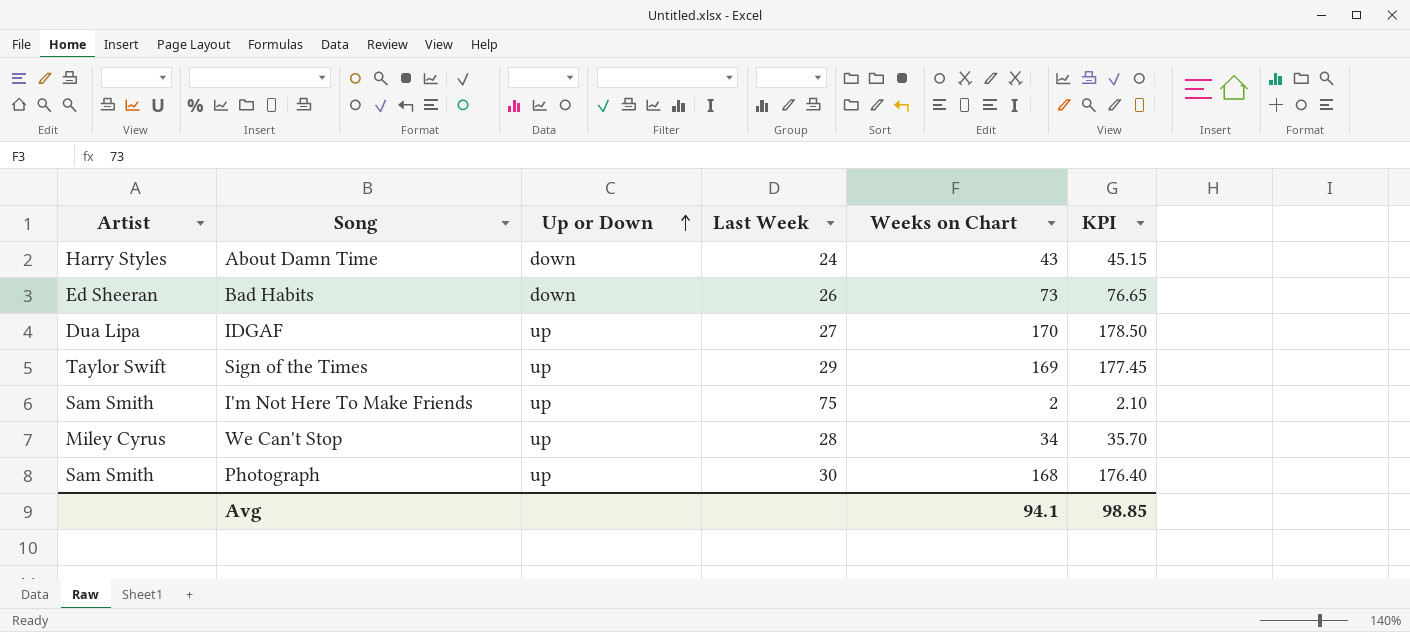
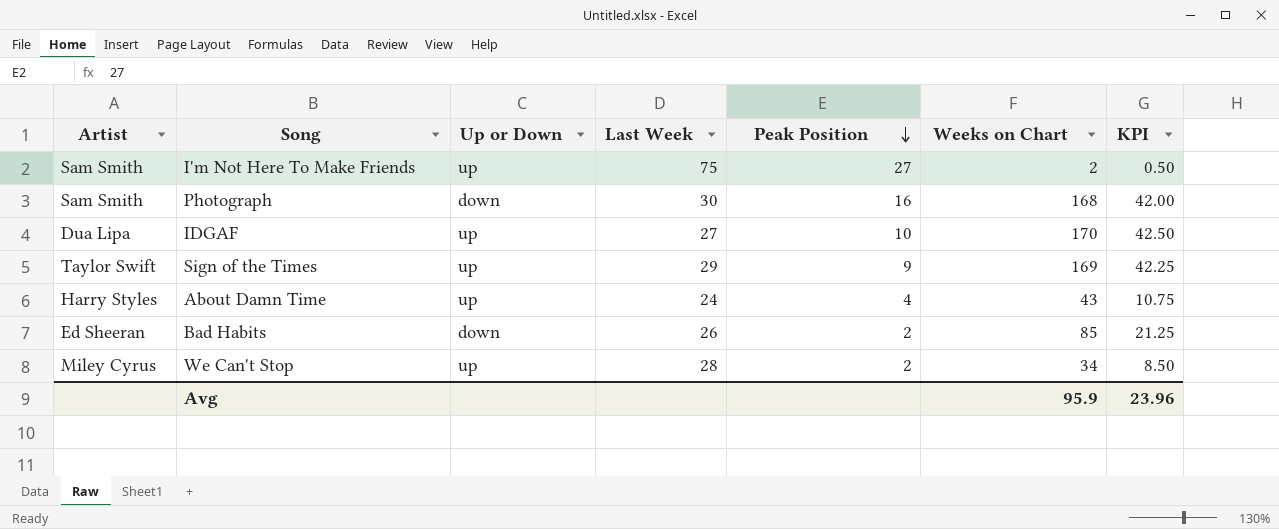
row order: Up or Down ascending -> Peak Position descending
column Peak Position | position: none -> 5
column KPI | formula: [Weeks on Chart] * 1.05 -> [Weeks on Chart] * 0.25
Photograph | Up or Down: up -> down
About Damn Time | Up or Down: down -> up
Bad Habits | Weeks on Chart: 73 -> 85
Avg | Weeks on Chart: 94.1 -> 95.9
Avg | KPI: 98.85 -> 23.96

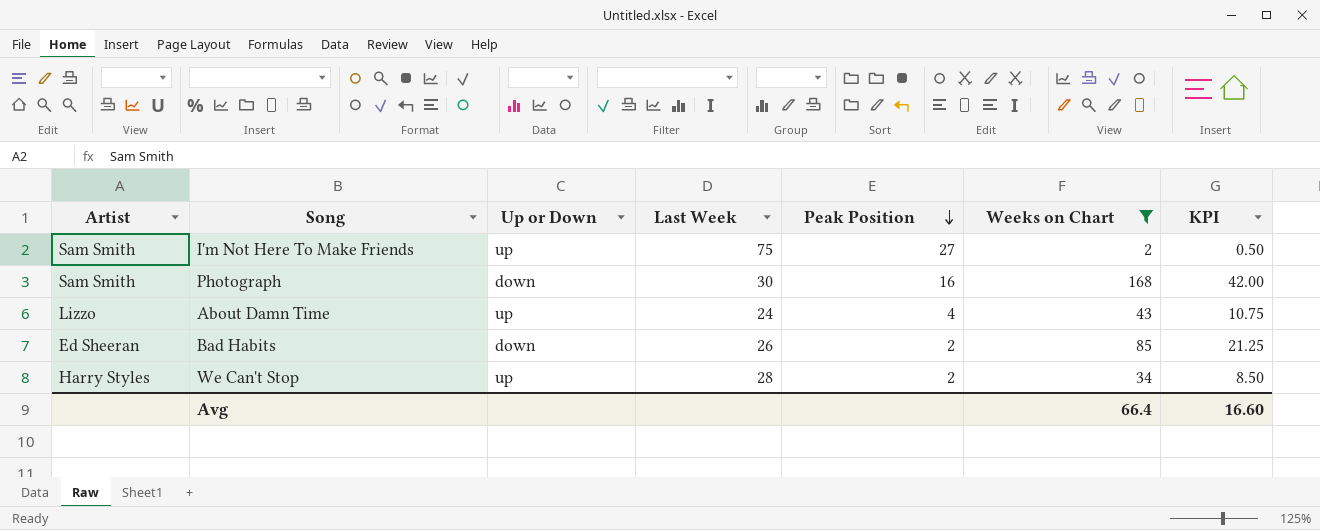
filter: none -> Weeks on Chart <= 168
About Damn Time | Artist: Harry Styles -> Lizzo
We Can't Stop | Artist: Miley Cyrus -> Harry Styles
Avg | Weeks on Chart: 95.9 -> 66.4
Avg | KPI: 23.96 -> 16.60

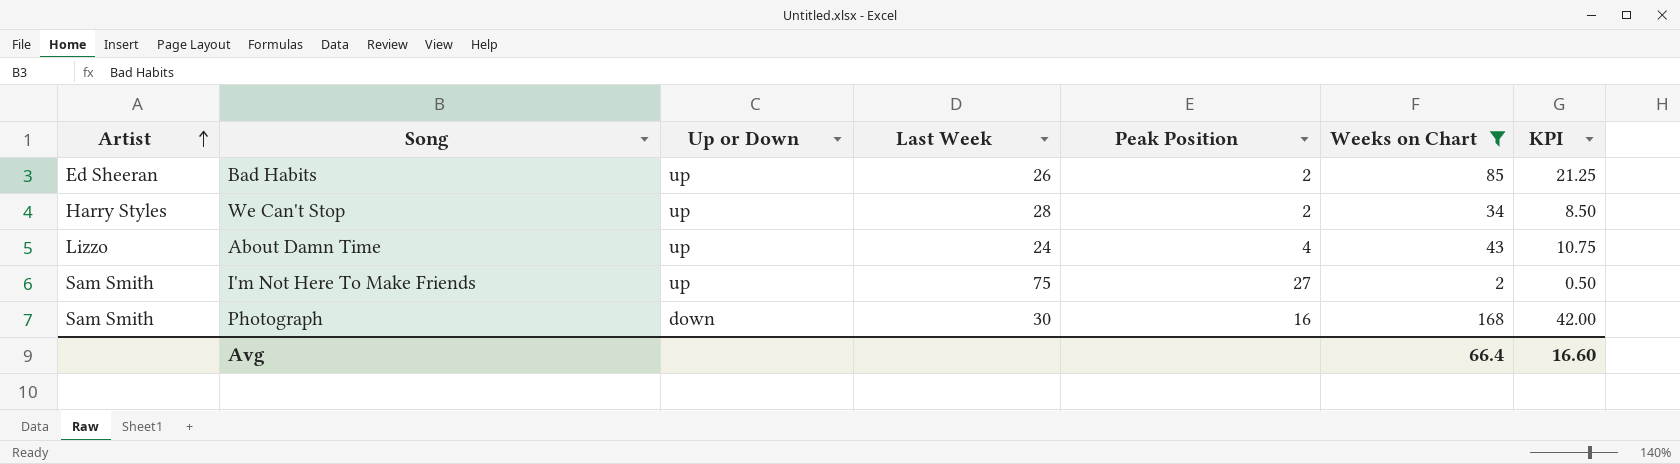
row order: Peak Position descending -> Artist ascending
Bad Habits | Up or Down: down -> up

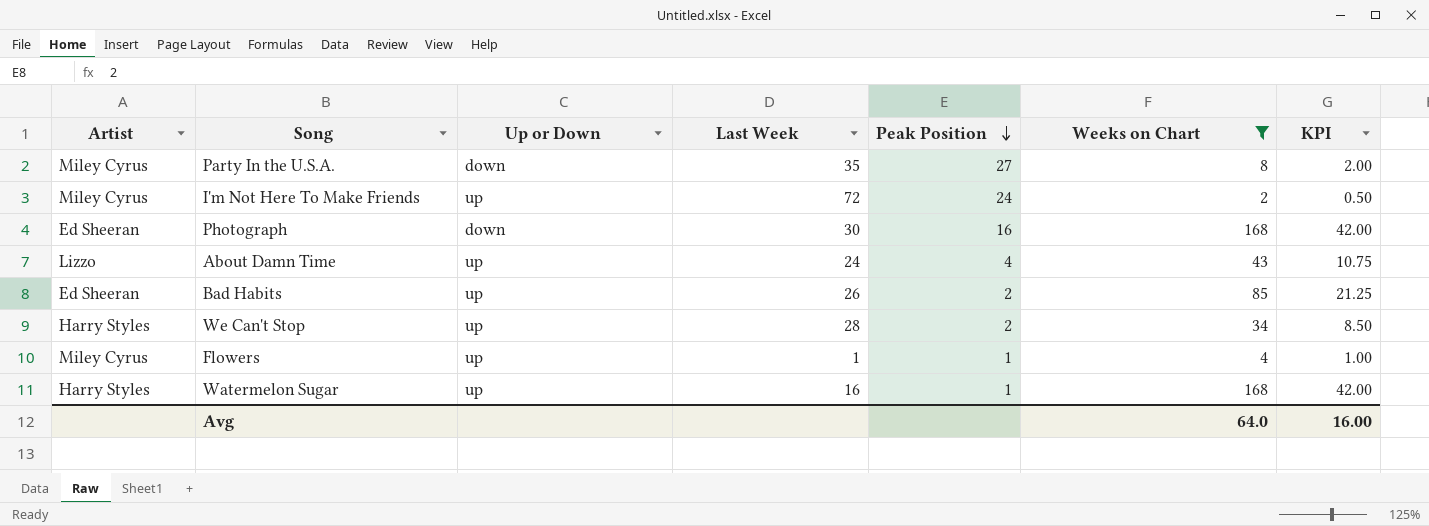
row order: Artist ascending -> Peak Position descending
row Party In the U.S.A.: none -> Miley Cyrus | down | 35 | 27 | 8 | 2.00
I'm Not Here To Make Friends | Artist: Sam Smith -> Miley Cyrus
I'm Not Here To Make Friends | Last Week: 75 -> 72
I'm Not Here To Make Friends | Peak Position: 27 -> 24
Photograph | Artist: Sam Smith -> Ed Sheeran
row Flowers: none -> Miley Cyrus | up | 1 | 1 | 4 | 1.00
row Watermelon Sugar: none -> Harry Styles | up | 16 | 1 | 168 | 42.00
Avg | Weeks on Chart: 66.4 -> 64.0
Avg | KPI: 16.60 -> 16.00

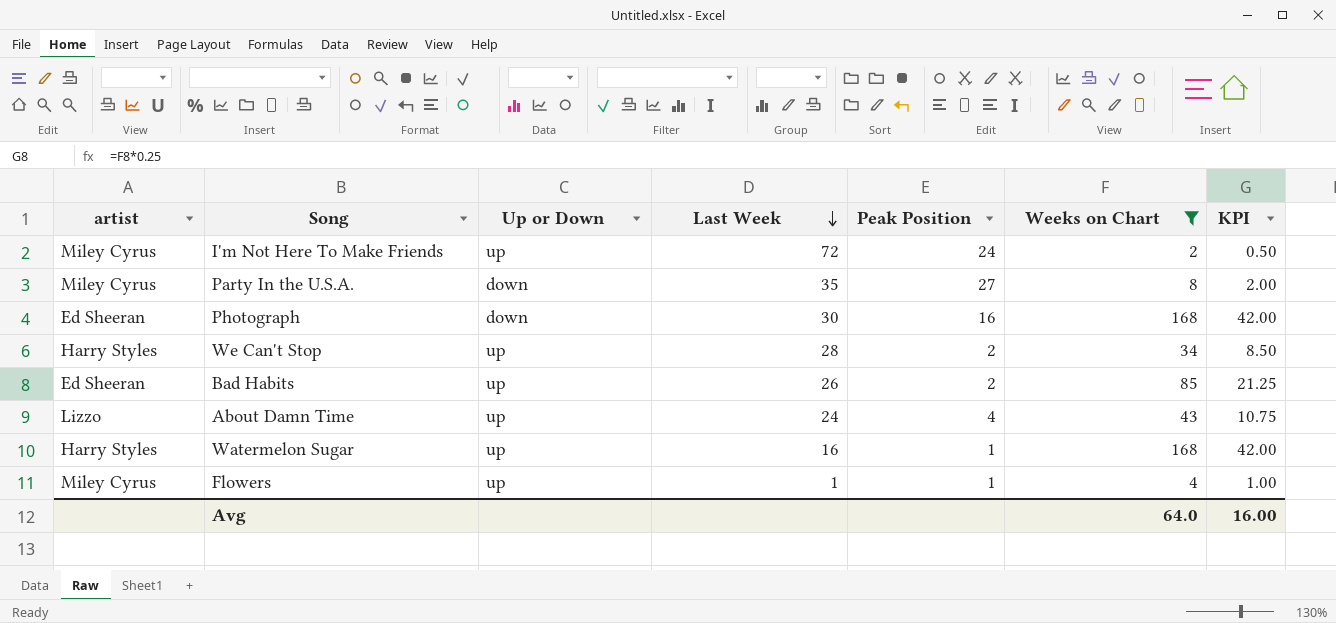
row order: Peak Position descending -> Last Week descending
column name: Artist -> artist

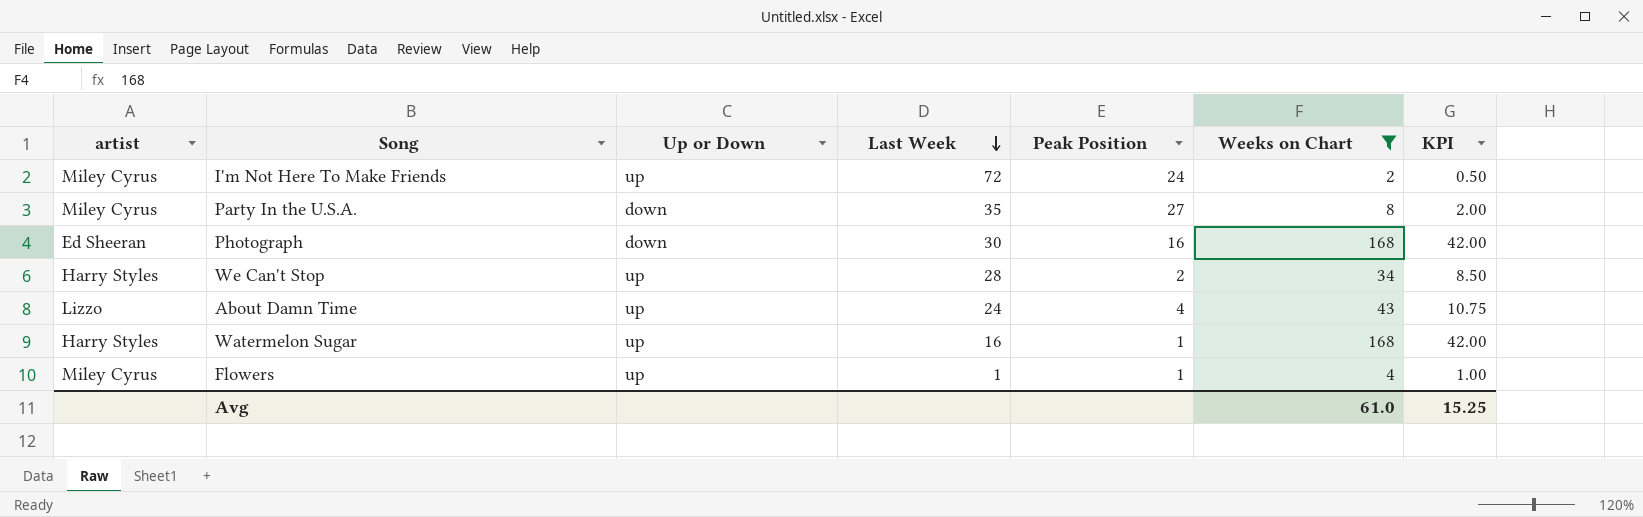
row Bad Habits: Ed Sheeran | up | 26 | 2 | 85 | 21.25 -> none
Avg | Weeks on Chart: 64.0 -> 61.0
Avg | KPI: 16.00 -> 15.25

